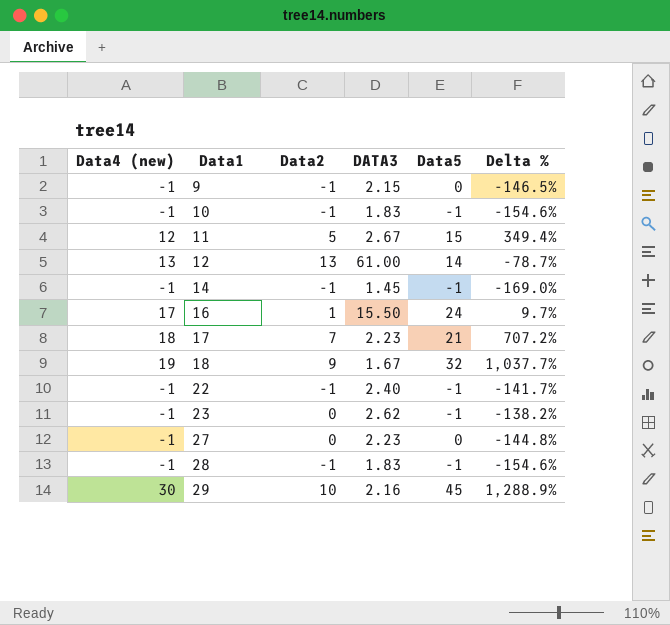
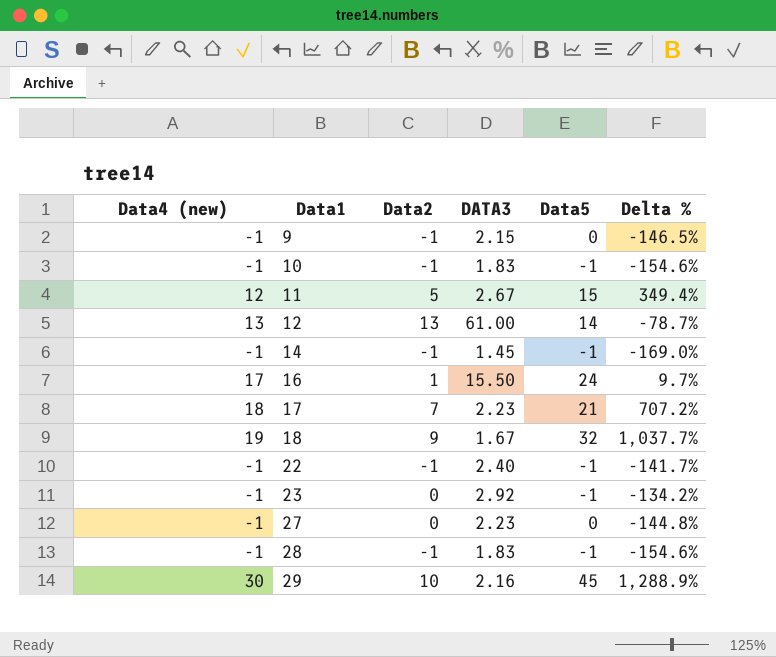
23 | DATA3: 2.62 -> 2.92
23 | Delta %: -138.2% -> -134.2%

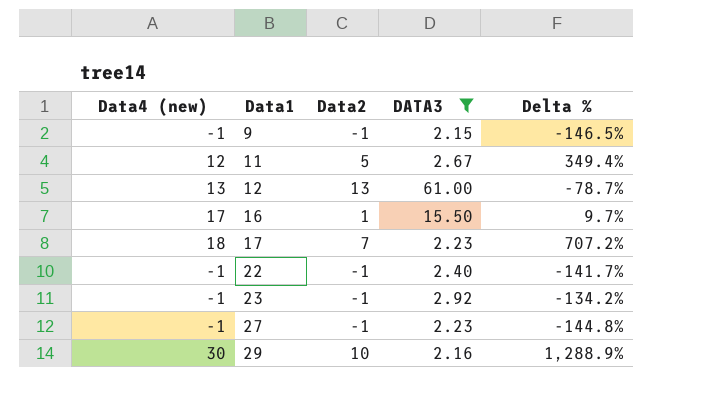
filter: none -> DATA3 >= 2.15
column Data5 | position: 5 -> none
23 | Data2: 0 -> -1
27 | Data2: 0 -> -1

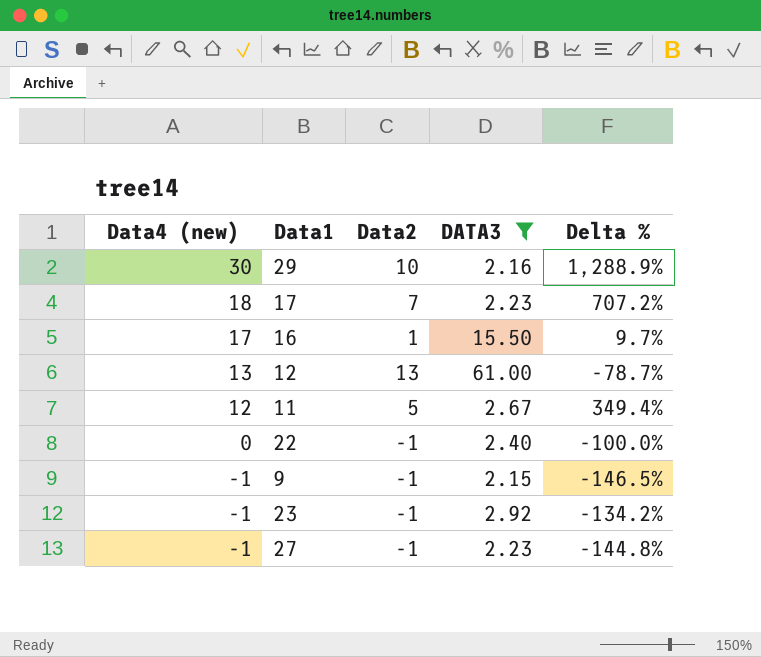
row order: Data1 ascending -> Data4 (new) descending
22 | Data4 (new): -1 -> 0
22 | Delta %: -141.7% -> -100.0%

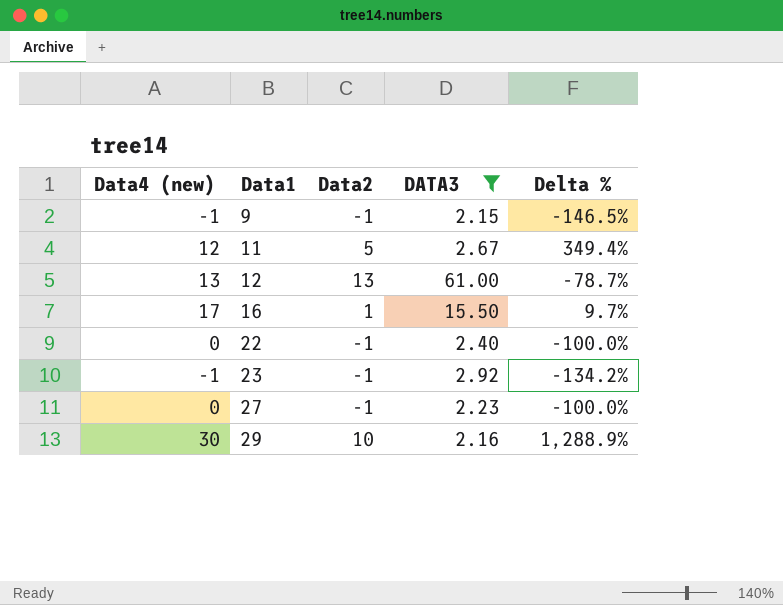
row order: Data4 (new) descending -> Data1 ascending
row 17: 18 | 7 | 2.23 | 707.2% -> none
27 | Data4 (new): -1 -> 0
27 | Delta %: -144.8% -> -100.0%

